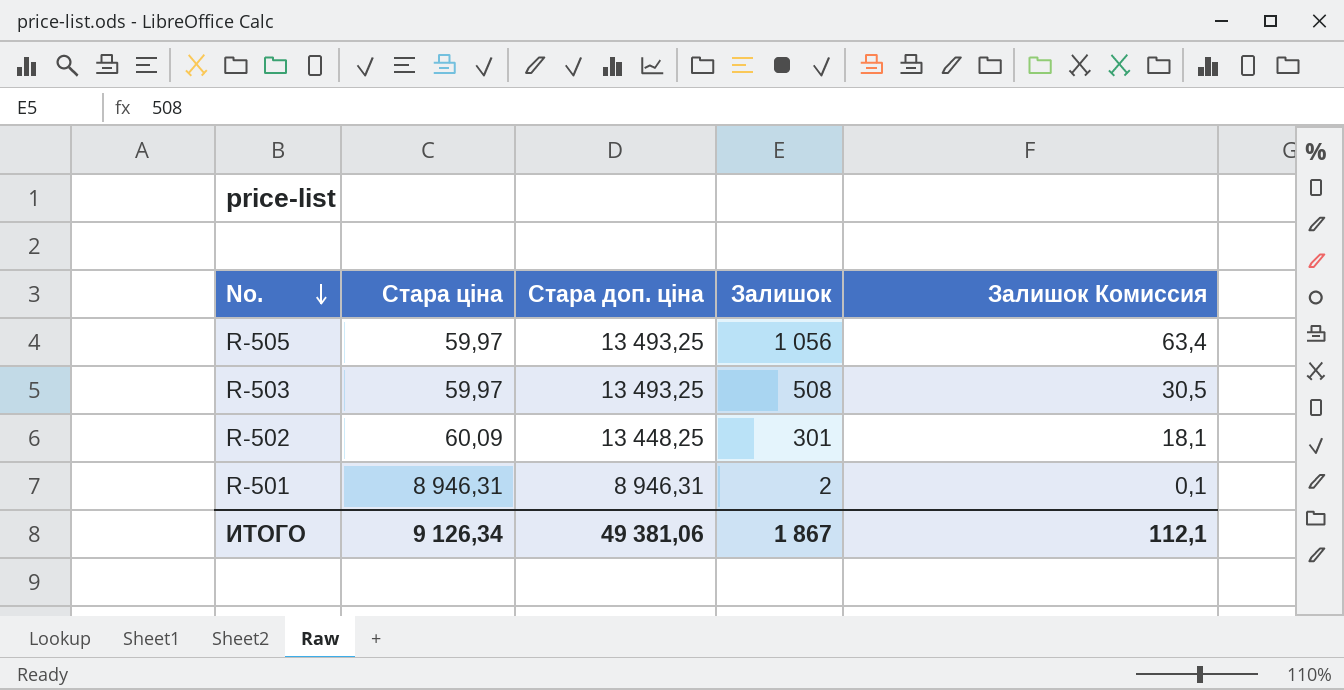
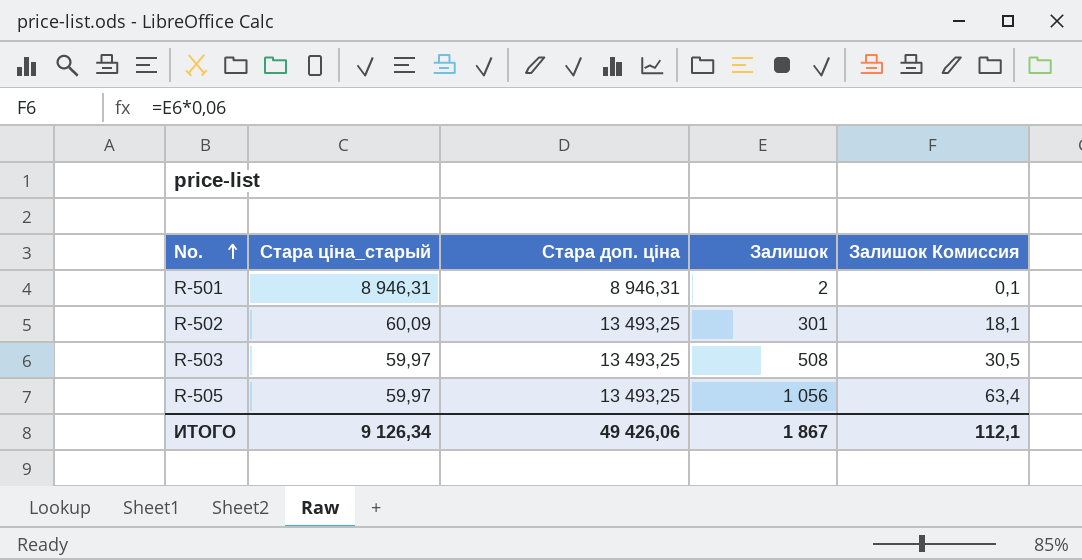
row order: No. descending -> No. ascending
column name: Стара ціна -> Стара ціна_старый
R-502 | Стара доп. ціна: 13 448,25 -> 13 493,25
ИТОГО | Стара доп. ціна: 49 381,06 -> 49 426,06

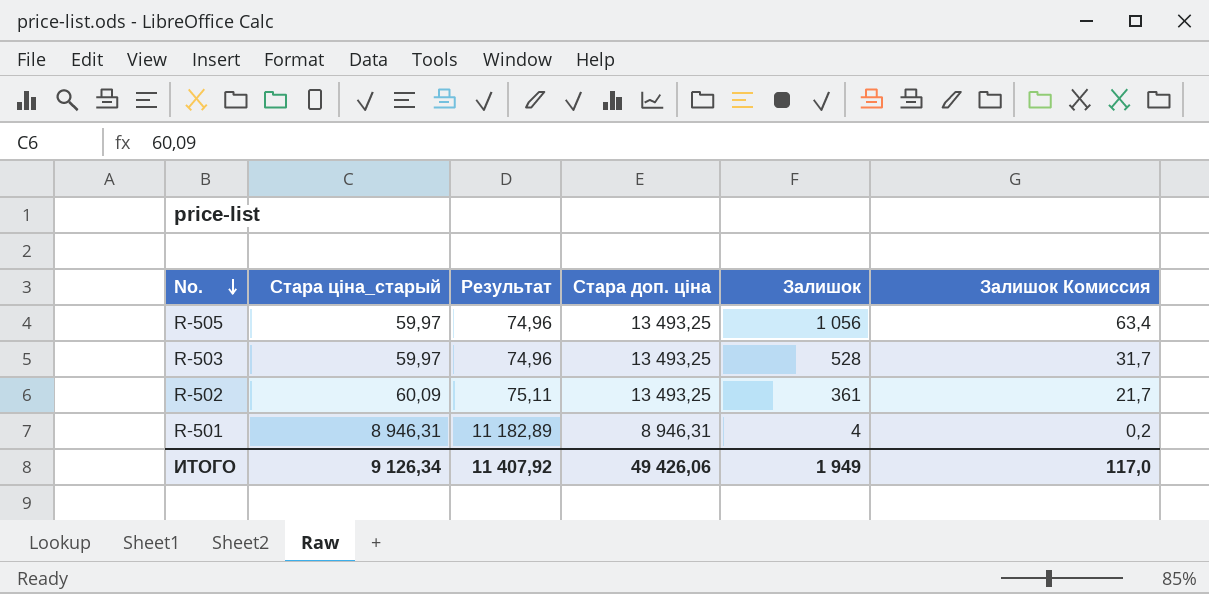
row order: No. ascending -> No. descending
column Результат | formula: none -> [Стара ціна_старый] * 1,25
R-503 | Залишок: 508 -> 528
R-503 | Залишок Комиссия: 30,5 -> 31,7
R-502 | Залишок: 301 -> 361
R-502 | Залишок Комиссия: 18,1 -> 21,7
R-501 | Залишок: 2 -> 4
R-501 | Залишок Комиссия: 0,1 -> 0,2
ИТОГО | Залишок: 1 867 -> 1 949
ИТОГО | Залишок Комиссия: 112,1 -> 117,0

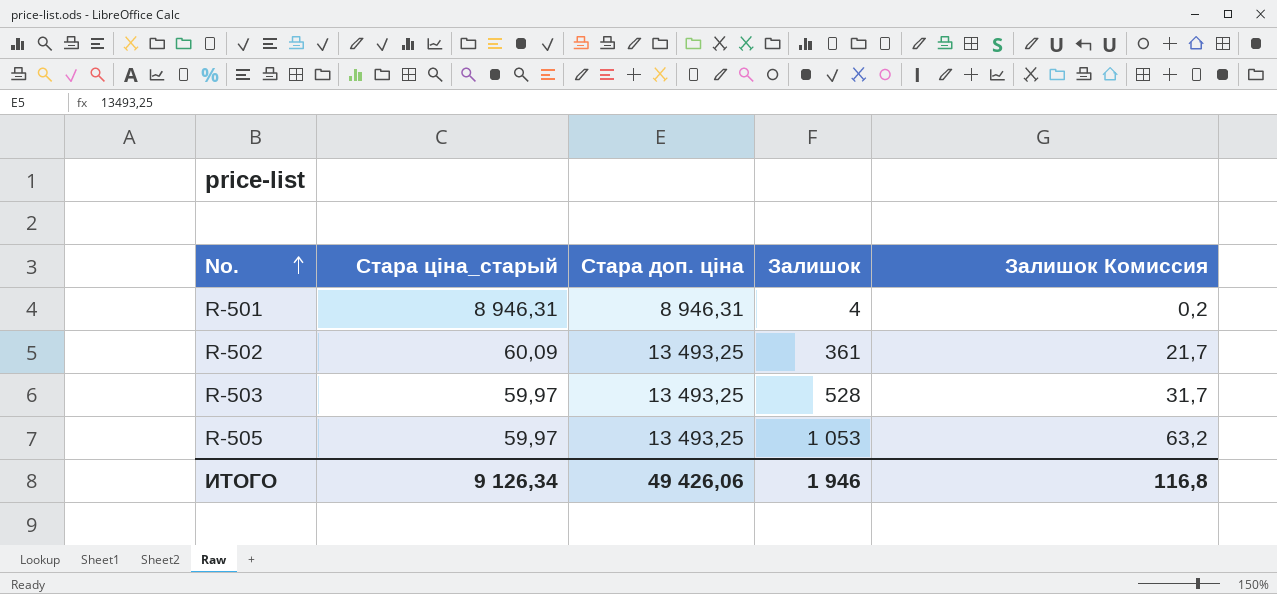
row order: No. descending -> No. ascending
column Результат | formula: [Стара ціна_старый] * 1,25 -> none
R-505 | Залишок: 1 056 -> 1 053
R-505 | Залишок Комиссия: 63,4 -> 63,2
ИТОГО | Залишок: 1 949 -> 1 946
ИТОГО | Залишок Комиссия: 117,0 -> 116,8

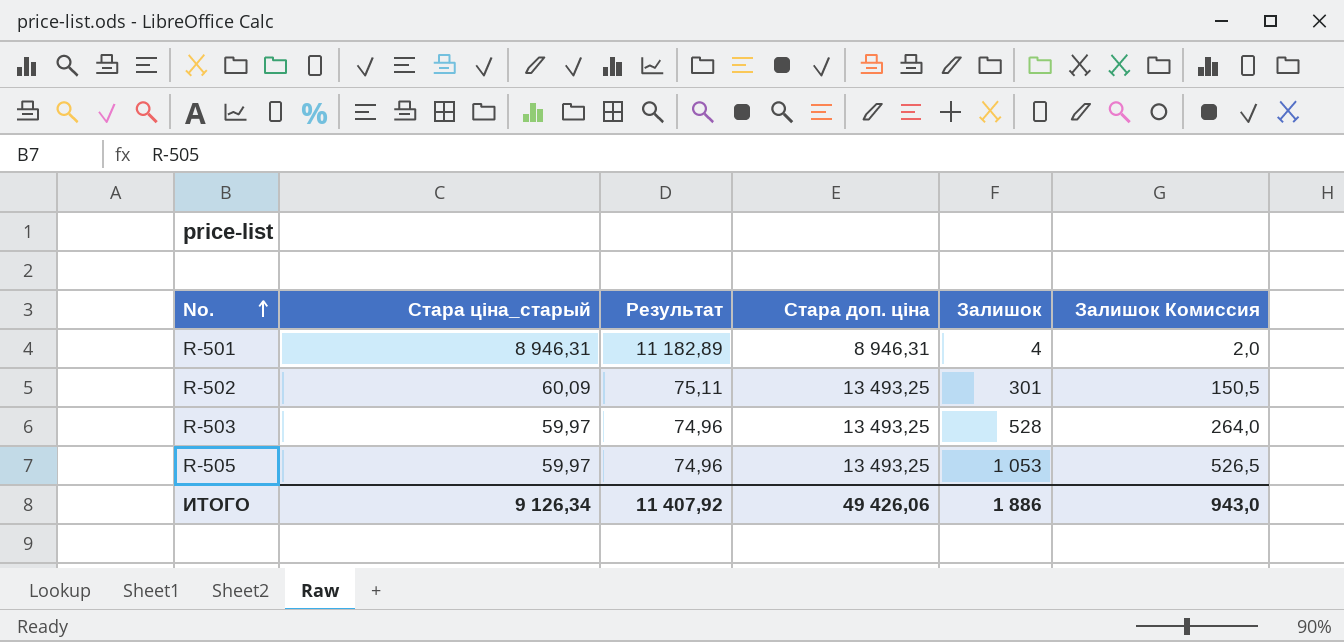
column Результат | formula: none -> [Стара ціна_старый] * 1,25
column Залишок Комиссия | formula: [Залишок] * 0,06 -> [Залишок] * 0,5
R-502 | Залишок: 361 -> 301
ИТОГО | Залишок: 1 946 -> 1 886
ИТОГО | Залишок Комиссия: 116,8 -> 943,0

